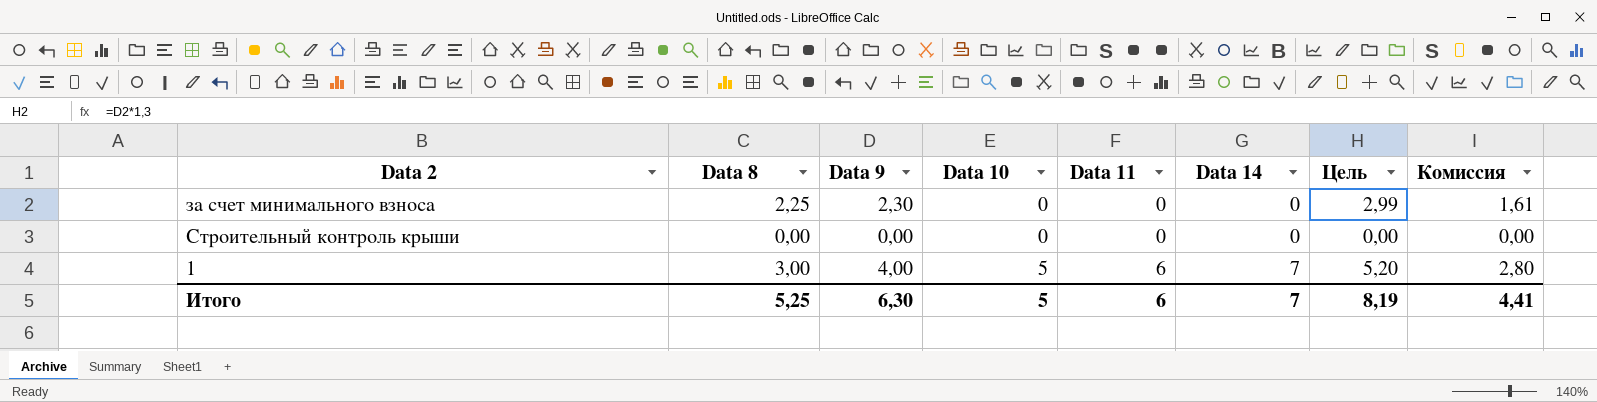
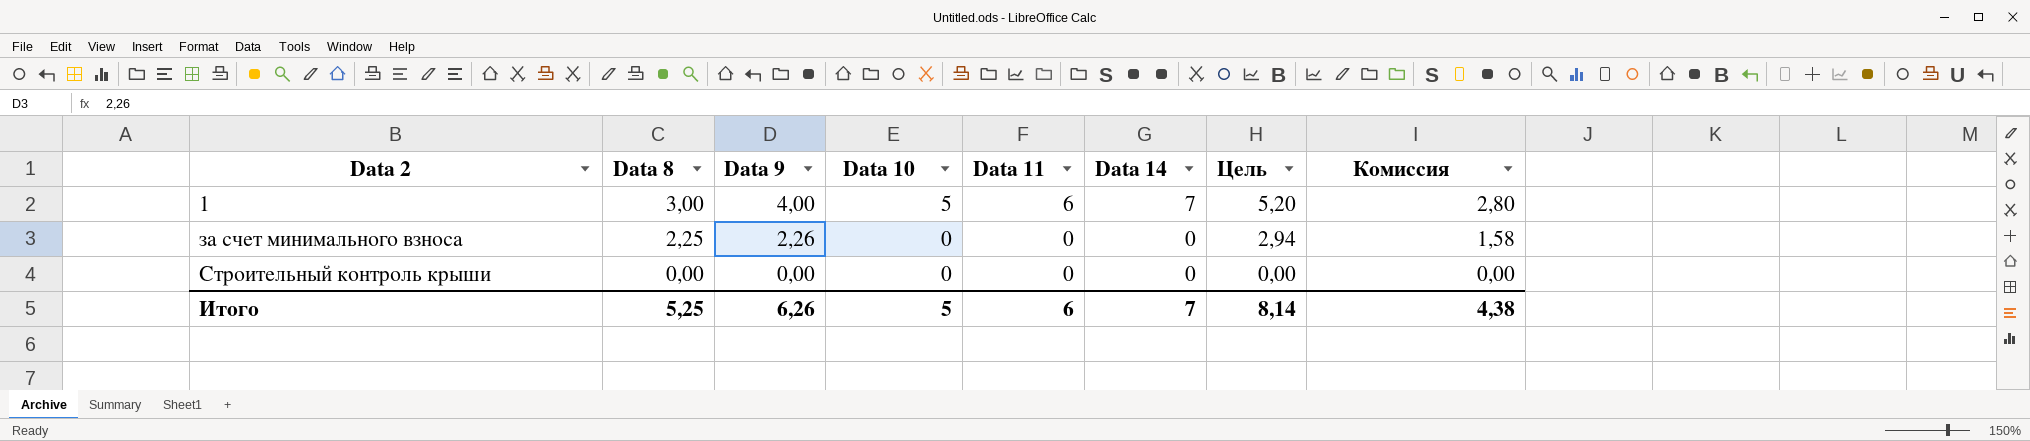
row order: Data 10 ascending -> Data 2 ascending
за счет минимального взноса | Data 9: 2,30 -> 2,26
за счет минимального взноса | Цель: 2,99 -> 2,94
за счет минимального взноса | Комиссия: 1,61 -> 1,58
Итого | Data 9: 6,30 -> 6,26
Итого | Цель: 8,19 -> 8,14
Итого | Комиссия: 4,41 -> 4,38

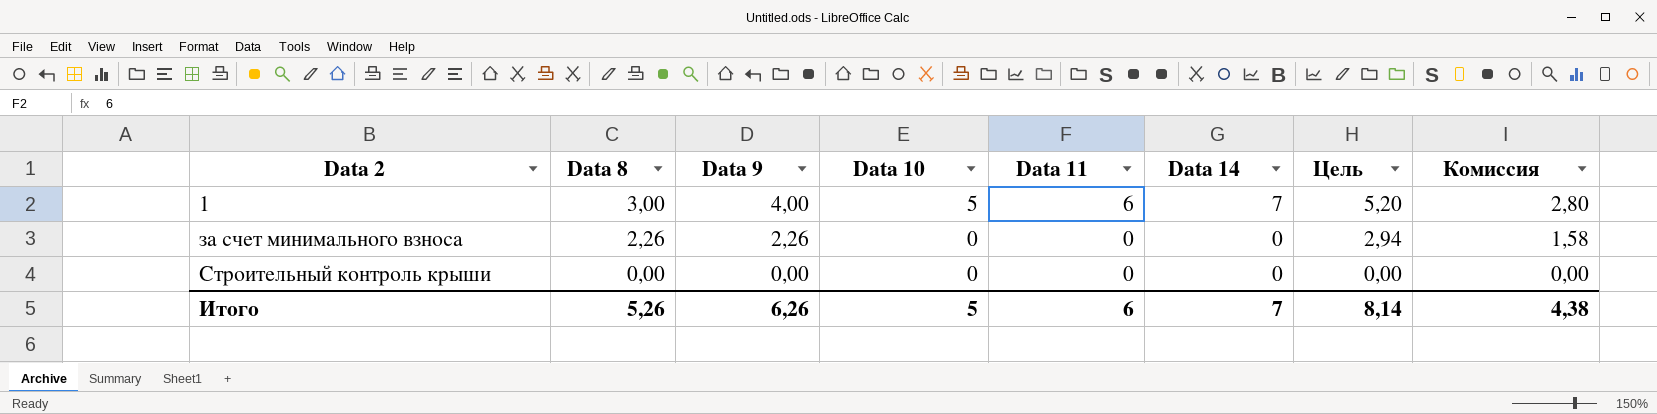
за счет минимального взноса | Data 8: 2,25 -> 2,26
Итого | Data 8: 5,25 -> 5,26

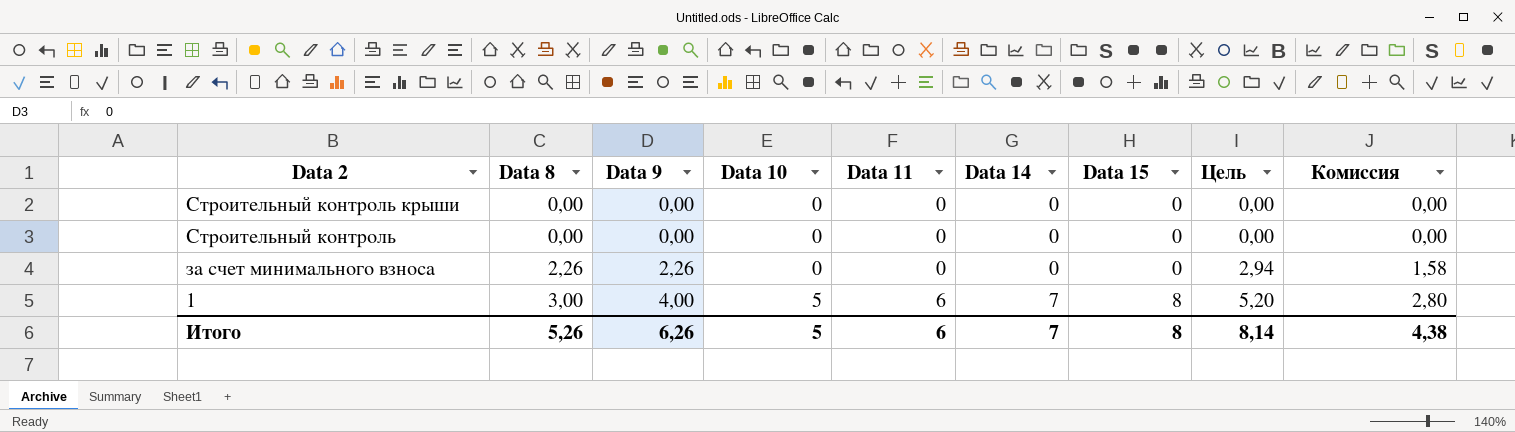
row order: Data 2 ascending -> Data 2 descending
column Data 15 | position: none -> 7
row Строительный контроль: none -> 0,00 | 0,00 | 0 | 0 | 0 | 0 | 0,00 | 0,00

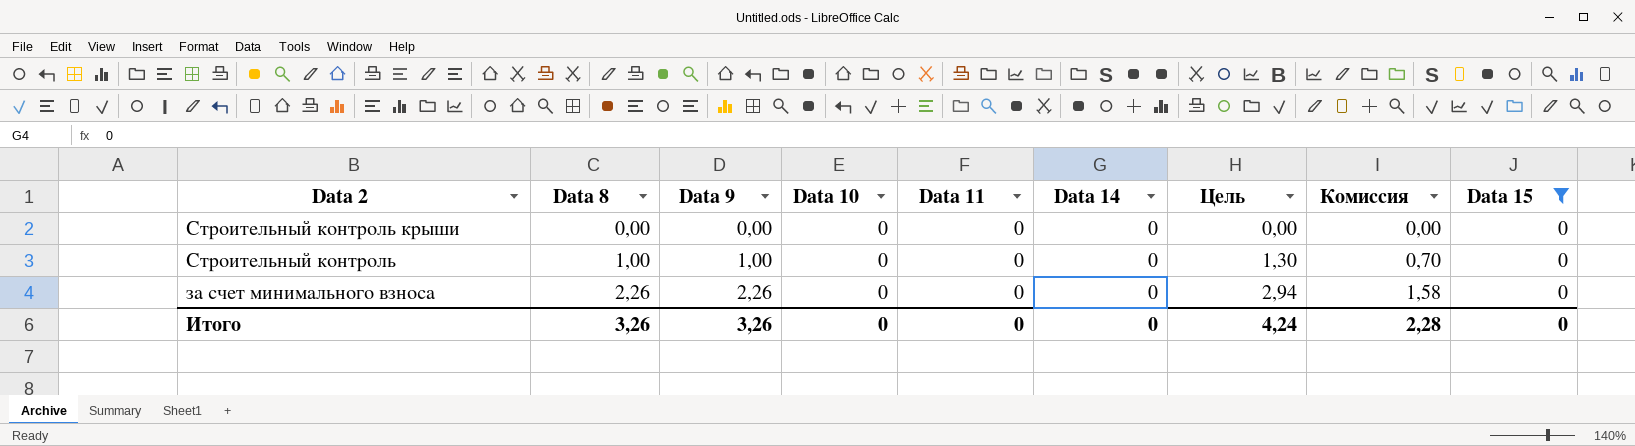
filter: none -> Data 15 = 0
column Data 15 | position: 7 -> 9
Строительный контроль | Data 8: 0,00 -> 1,00
Строительный контроль | Data 9: 0,00 -> 1,00
Строительный контроль | Цель: 0,00 -> 1,30
Строительный контроль | Комиссия: 0,00 -> 0,70
Итого | Data 8: 5,26 -> 3,26
Итого | Data 9: 6,26 -> 3,26
Итого | Data 10: 5 -> 0
Итого | Data 11: 6 -> 0
Итого | Data 14: 7 -> 0
Итого | Цель: 8,14 -> 4,24
Итого | Комиссия: 4,38 -> 2,28
Итого | Data 15: 8 -> 0

